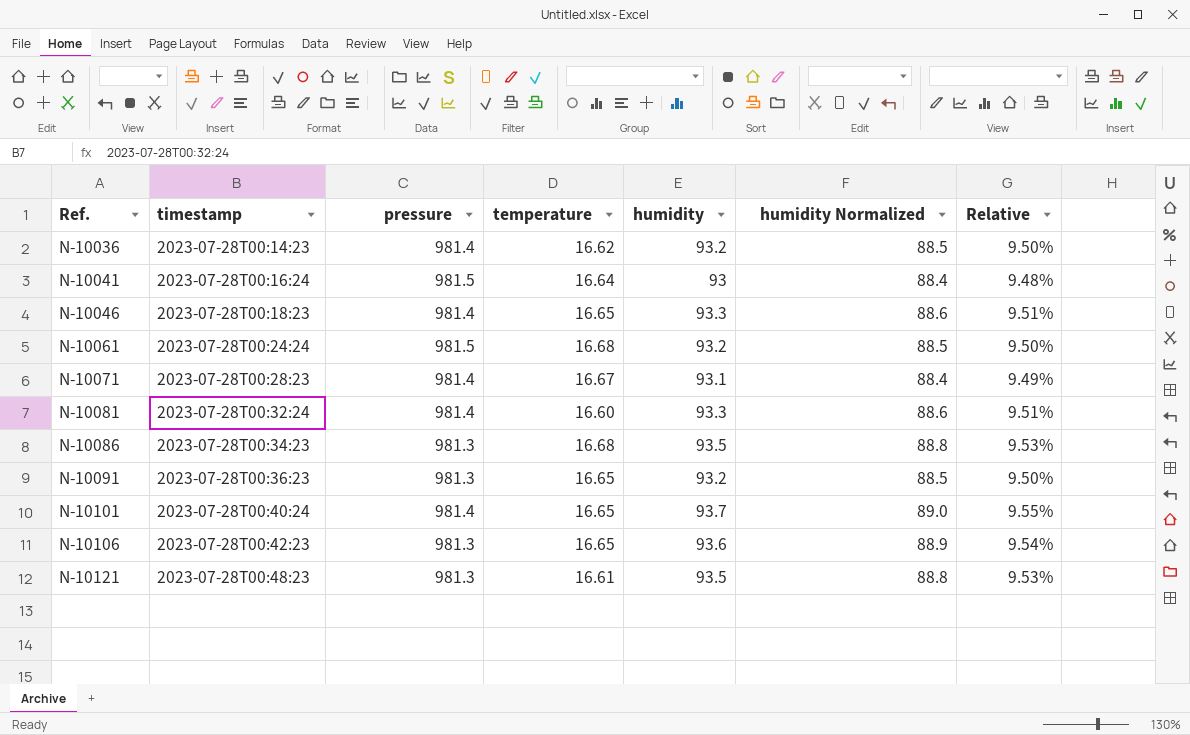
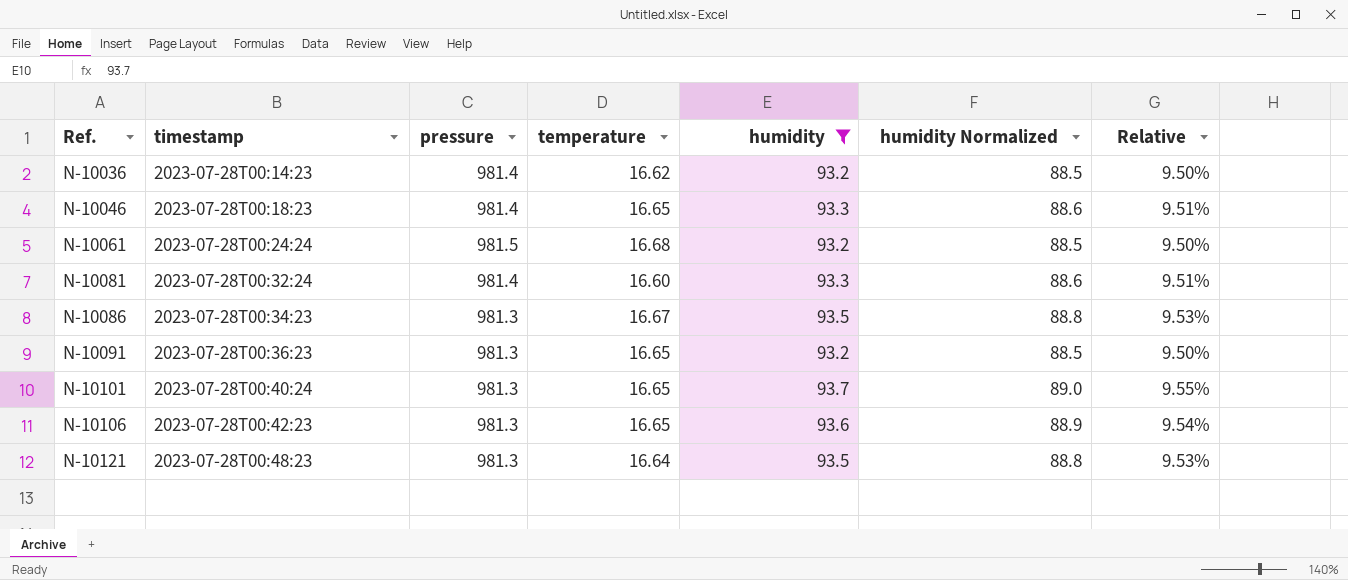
filter: none -> humidity >= 93.2
N-10086 | temperature: 16.68 -> 16.67
N-10101 | pressure: 981.4 -> 981.3
N-10121 | temperature: 16.61 -> 16.64

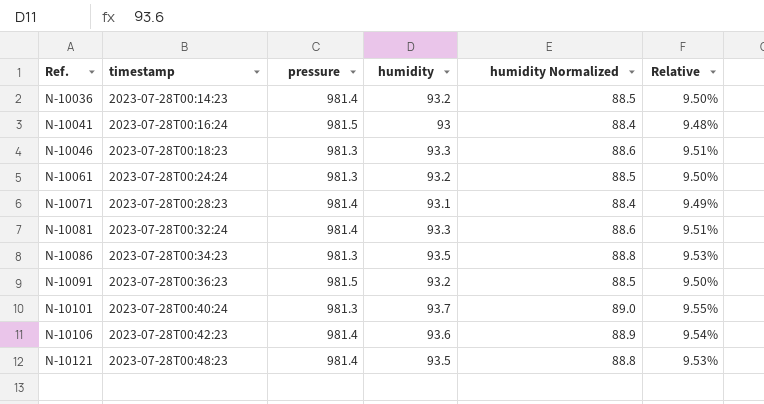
filter: humidity >= 93.2 -> none
column temperature | position: 4 -> none
N-10046 | pressure: 981.4 -> 981.3
N-10061 | pressure: 981.5 -> 981.3
N-10091 | pressure: 981.3 -> 981.5
N-10106 | pressure: 981.3 -> 981.4
N-10121 | pressure: 981.3 -> 981.4

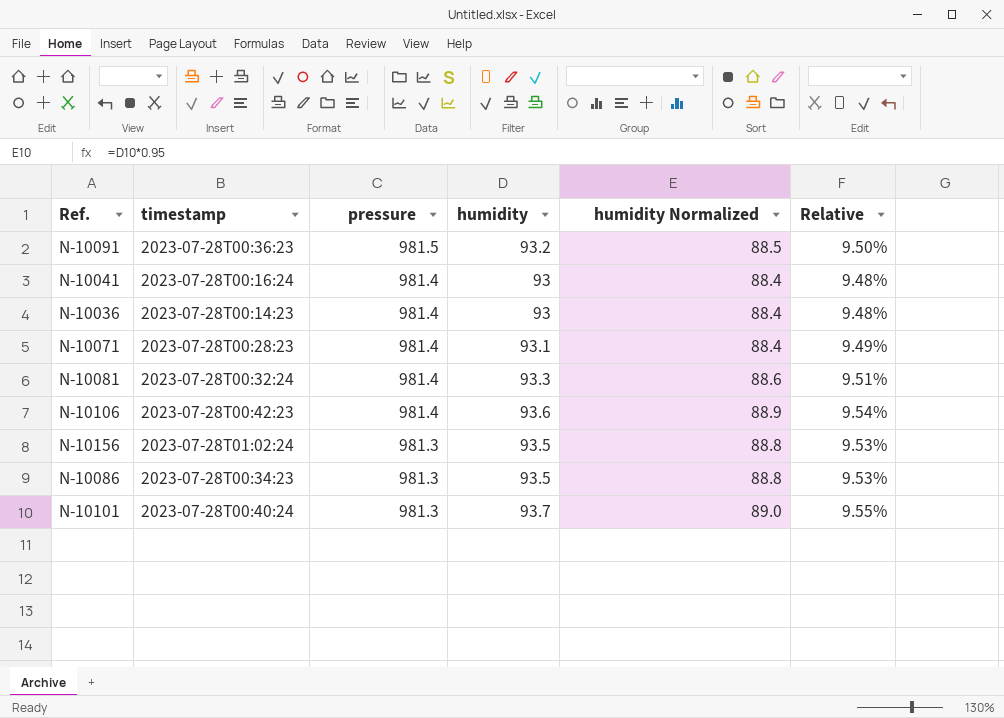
row order: Ref. ascending -> pressure descending
row N-10046: 2023-07-28T00:18:23 | 981.3 | 93.3 | 88.6 | 9.51% -> none
row N-10061: 2023-07-28T00:24:24 | 981.3 | 93.2 | 88.5 | 9.50% -> none
row N-10121: 2023-07-28T00:48:23 | 981.4 | 93.5 | 88.8 | 9.53% -> none
N-10041 | pressure: 981.5 -> 981.4
N-10036 | humidity: 93.2 -> 93
N-10036 | humidity Normalized: 88.5 -> 88.4
N-10036 | Relative: 9.50% -> 9.48%
row N-10156: none -> 2023-07-28T01:02:24 | 981.3 | 93.5 | 88.8 | 9.53%

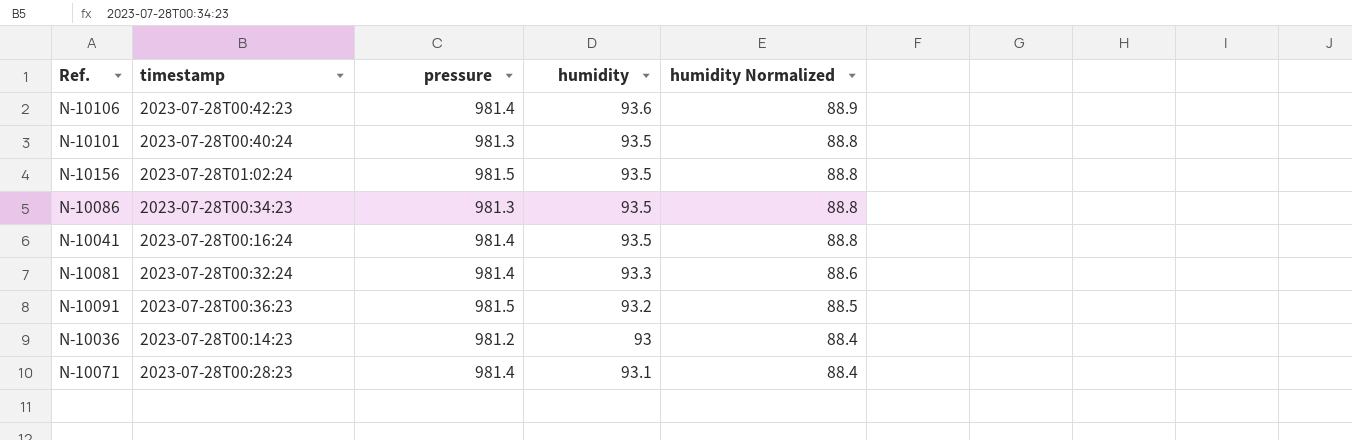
row order: pressure descending -> humidity Normalized descending
column Relative | formula: [humidity] / [pressure] -> none
N-10101 | humidity: 93.7 -> 93.5
N-10101 | humidity Normalized: 89.0 -> 88.8
N-10156 | pressure: 981.3 -> 981.5
N-10041 | humidity: 93 -> 93.5
N-10041 | humidity Normalized: 88.4 -> 88.8
N-10036 | pressure: 981.4 -> 981.2

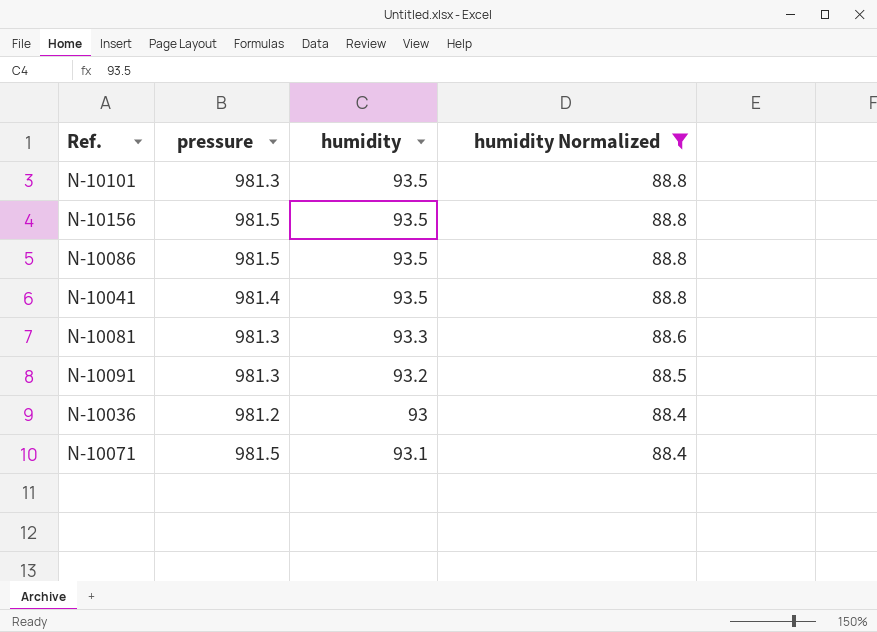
filter: none -> humidity Normalized != 88.9
column timestamp | position: 2 -> none
N-10086 | pressure: 981.3 -> 981.5
N-10081 | pressure: 981.4 -> 981.3
N-10091 | pressure: 981.5 -> 981.3
N-10071 | pressure: 981.4 -> 981.5

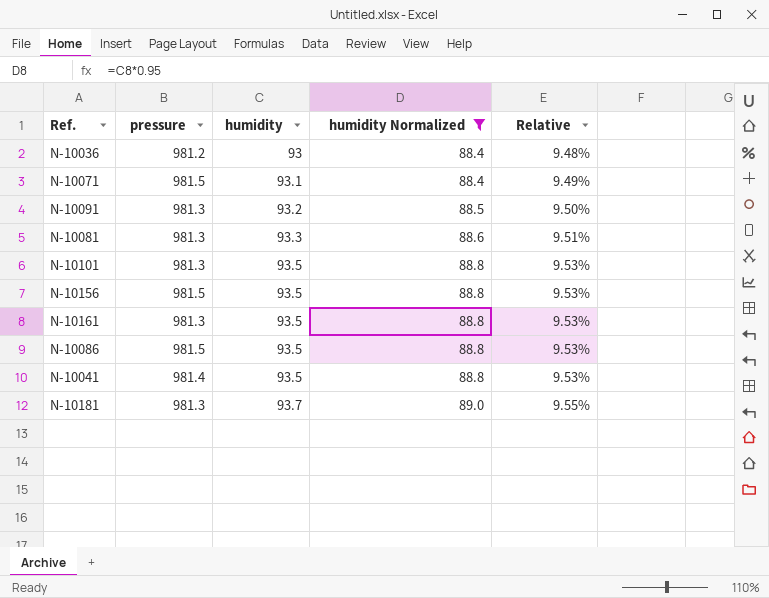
row order: humidity Normalized descending -> humidity ascending
column Relative | formula: none -> [humidity] / [pressure]
row N-10161: none -> 981.3 | 93.5 | 88.8 | 9.53%
row N-10181: none -> 981.3 | 93.7 | 89.0 | 9.55%

